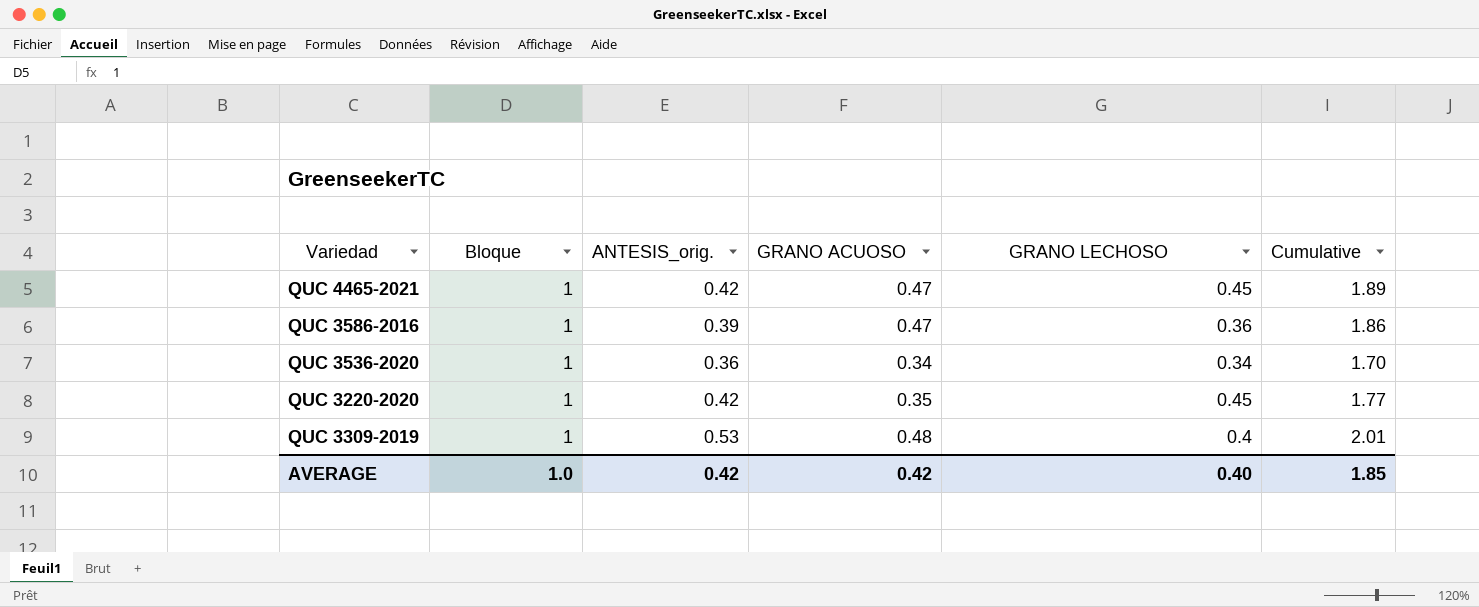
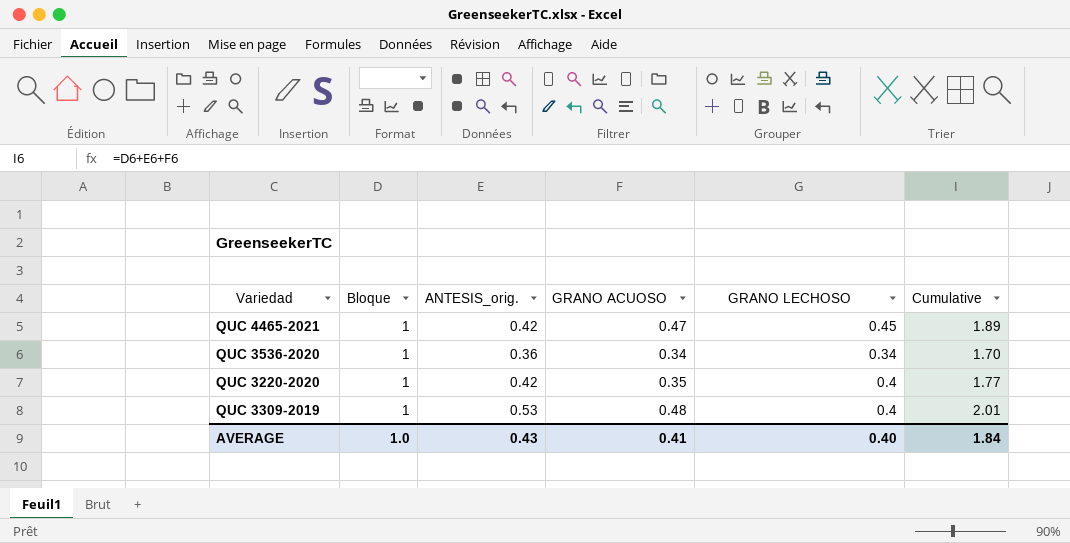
row QUC 3586-2016: 1 | 0.39 | 0.47 | 0.36 | 1.86 -> none
QUC 3220-2020 | GRANO LECHOSO: 0.45 -> 0.4
AVERAGE | ANTESIS_orig.: 0.42 -> 0.43
AVERAGE | GRANO ACUOSO: 0.42 -> 0.41
AVERAGE | Cumulative: 1.85 -> 1.84

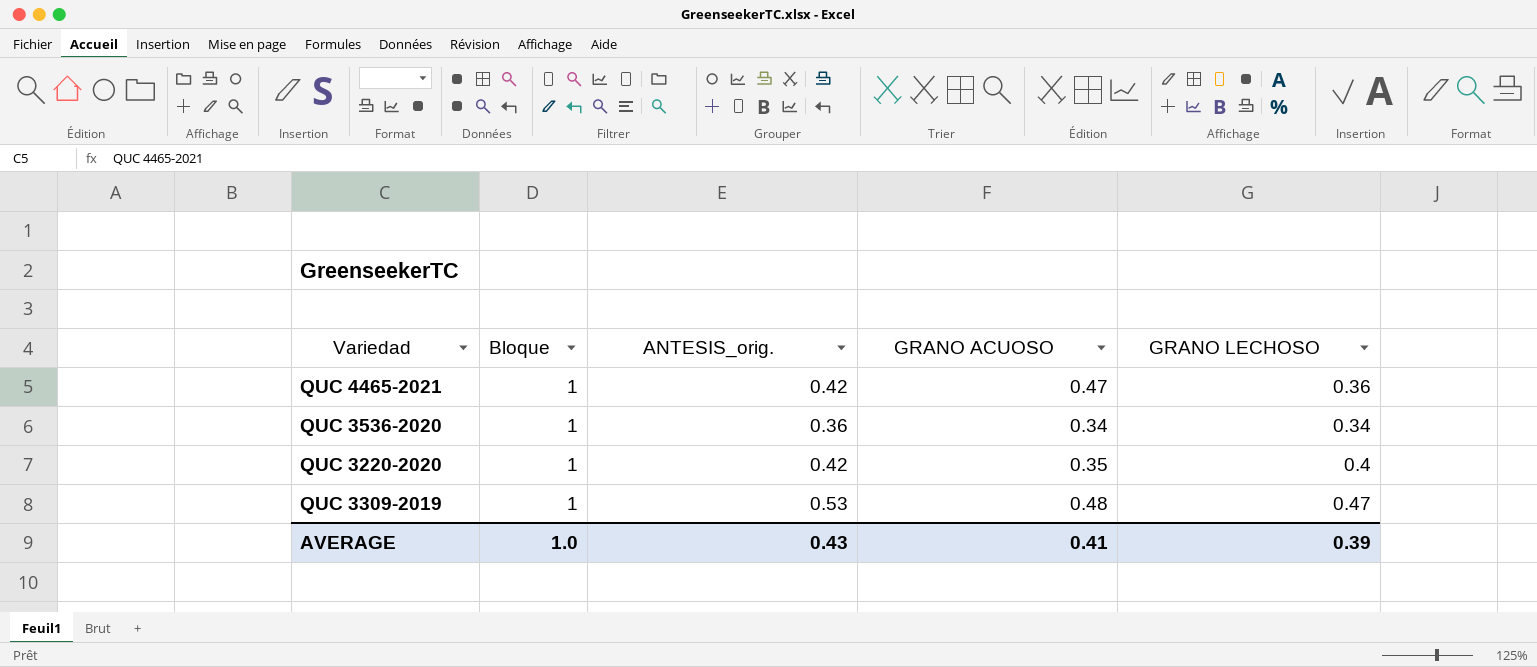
column Cumulative | formula: [Bloque] + [ANTESIS_orig.] + [GRANO ACUOSO] -> none
QUC 4465-2021 | GRANO LECHOSO: 0.45 -> 0.36
QUC 3309-2019 | GRANO LECHOSO: 0.4 -> 0.47
AVERAGE | GRANO LECHOSO: 0.40 -> 0.39

